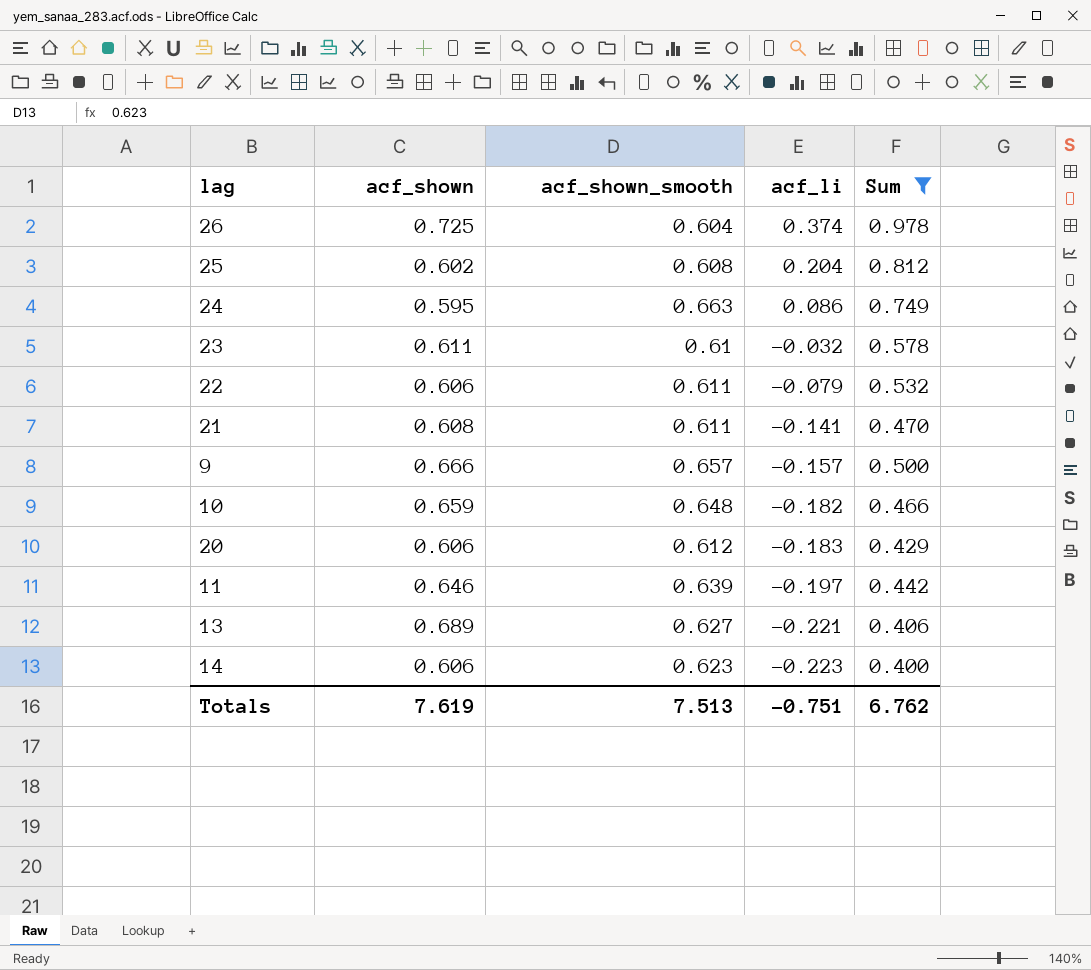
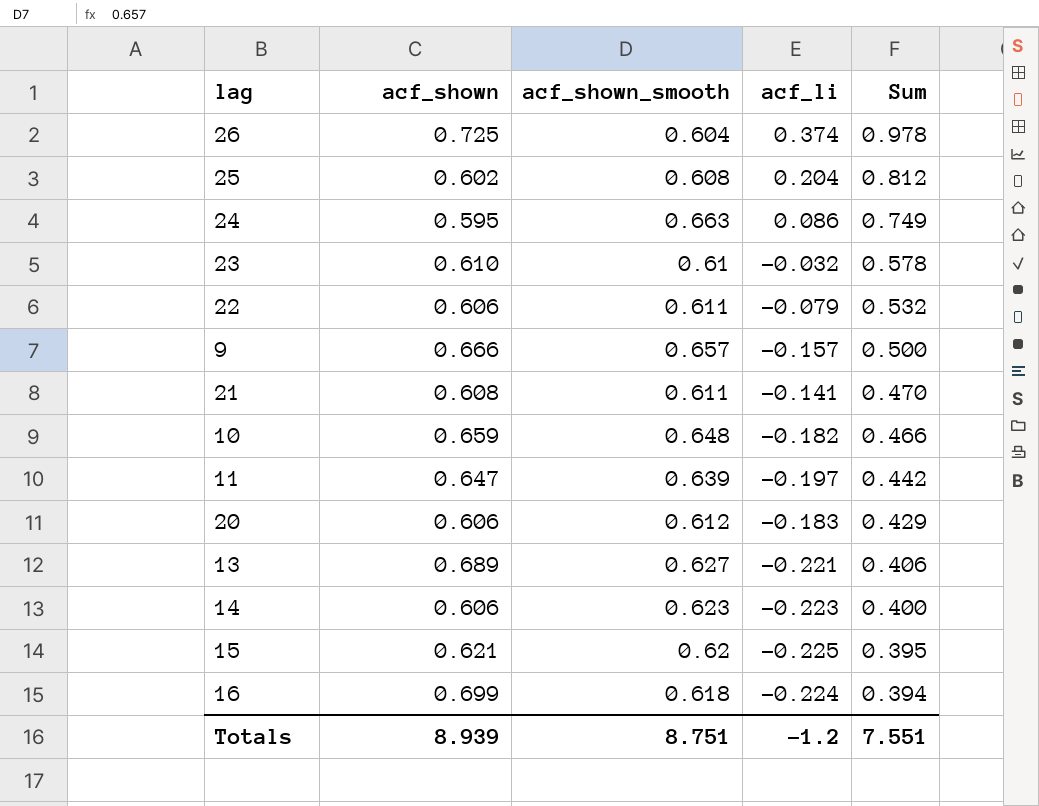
filter: Sum >= 0.400 -> none
row order: acf_li descending -> Sum descending
23 | acf_shown: 0.611 -> 0.610
11 | acf_shown: 0.646 -> 0.647
Totals | acf_shown: 7.619 -> 8.939
Totals | acf_shown_smooth: 7.513 -> 8.751
Totals | acf_li: -0.751 -> -1.2
Totals | Sum: 6.762 -> 7.551

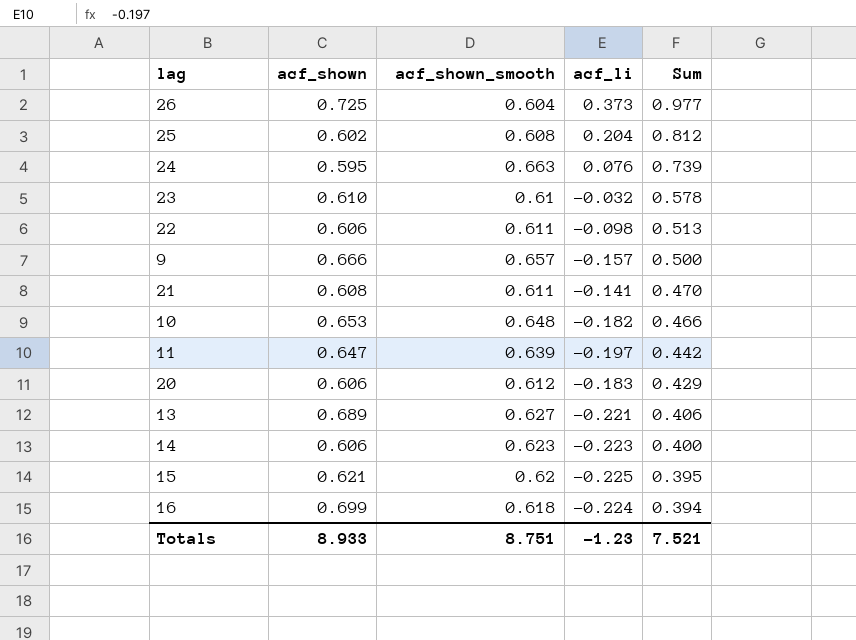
26 | acf_li: 0.374 -> 0.373
26 | Sum: 0.978 -> 0.977
24 | acf_li: 0.086 -> 0.076
24 | Sum: 0.749 -> 0.739
22 | acf_li: -0.079 -> -0.098
22 | Sum: 0.532 -> 0.513
10 | acf_shown: 0.659 -> 0.653
Totals | acf_shown: 8.939 -> 8.933
Totals | acf_li: -1.2 -> -1.23
Totals | Sum: 7.551 -> 7.521

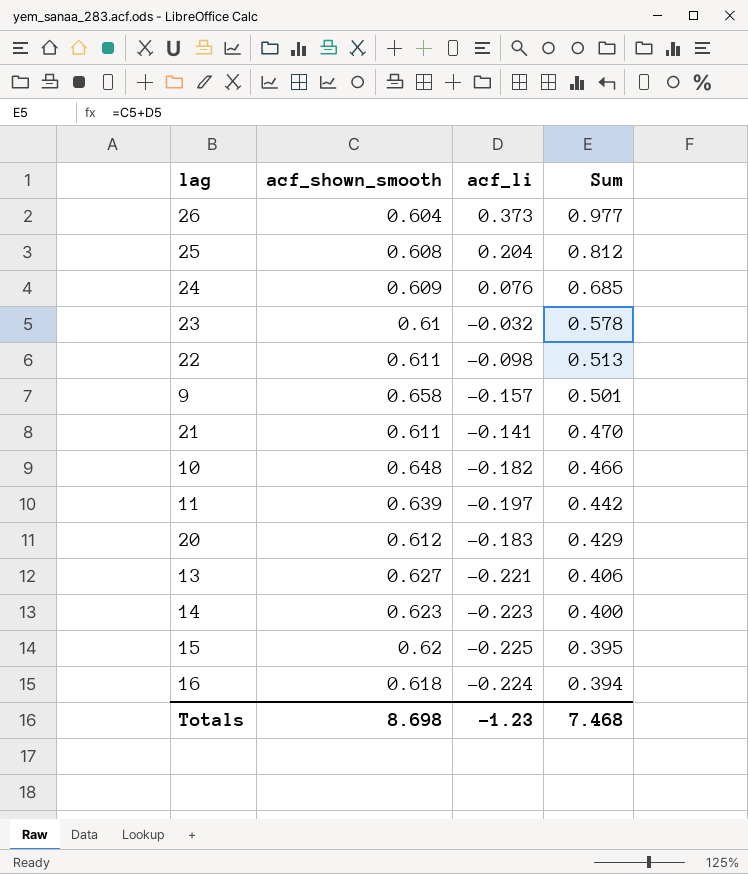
column acf_shown | position: 2 -> none
24 | acf_shown_smooth: 0.663 -> 0.609
24 | Sum: 0.739 -> 0.685
9 | acf_shown_smooth: 0.657 -> 0.658
9 | Sum: 0.500 -> 0.501
Totals | acf_shown_smooth: 8.751 -> 8.698
Totals | Sum: 7.521 -> 7.468

